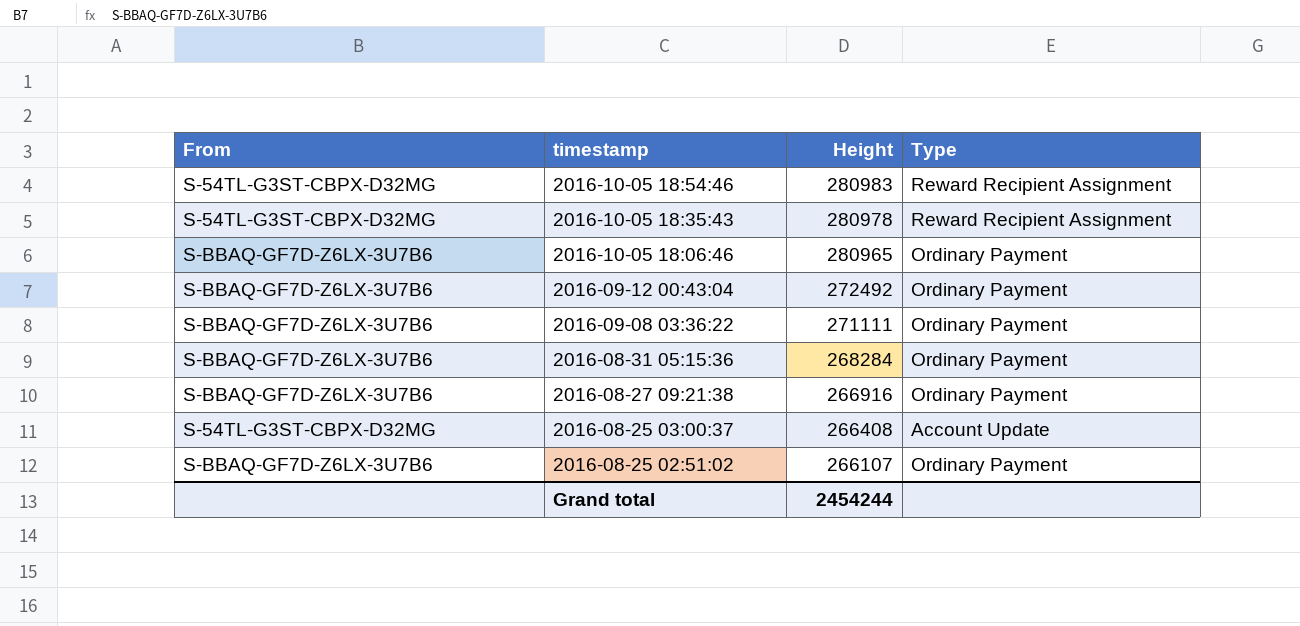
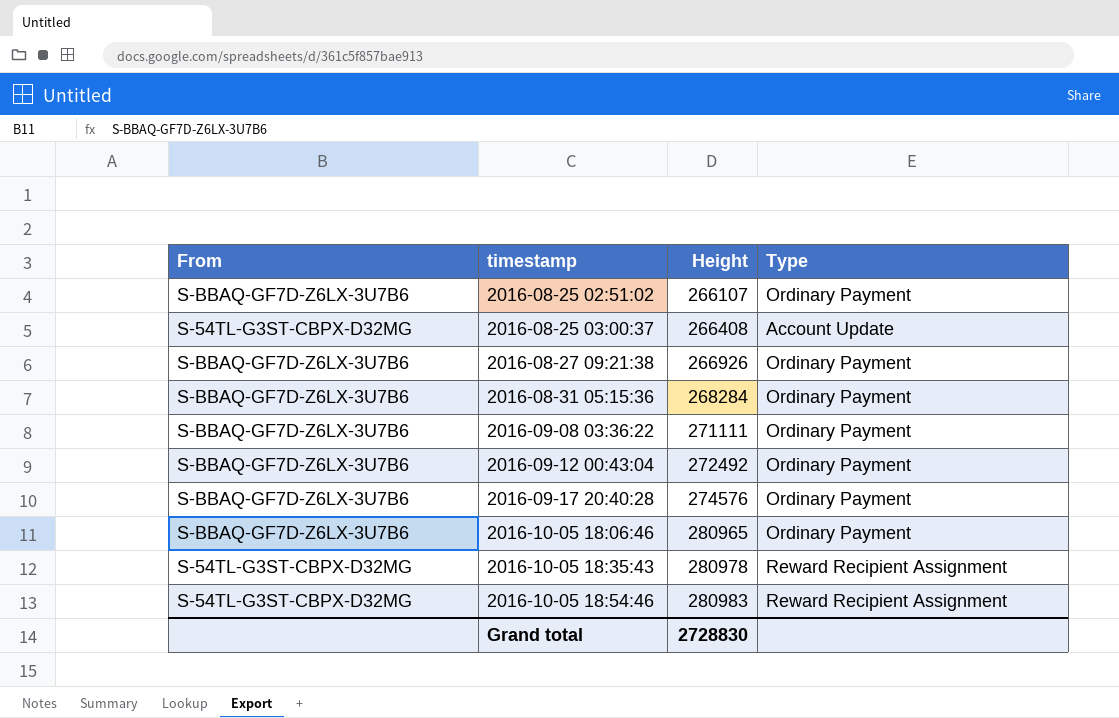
row order: timestamp descending -> timestamp ascending
2016-08-27 09:21:38 | Height: 266916 -> 266926
row 2016-09-17 20:40:28: none -> S-BBAQ-GF7D-Z6LX-3U7B6 | 274576 | Ordinary Payment
Grand total | Height: 2454244 -> 2728830

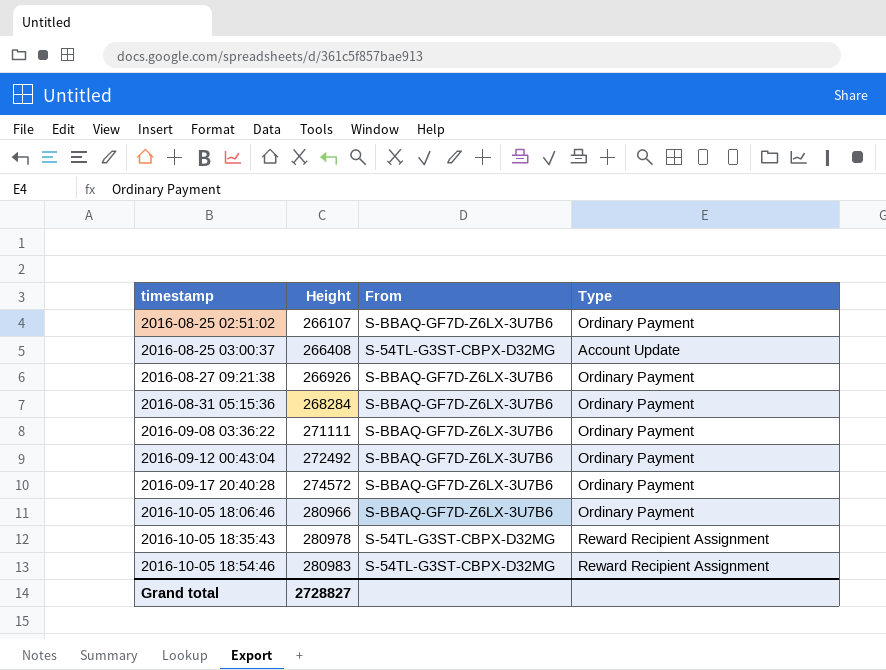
column From | position: 1 -> 3
2016-09-17 20:40:28 | Height: 274576 -> 274572
2016-10-05 18:06:46 | Height: 280965 -> 280966
Grand total | Height: 2728830 -> 2728827

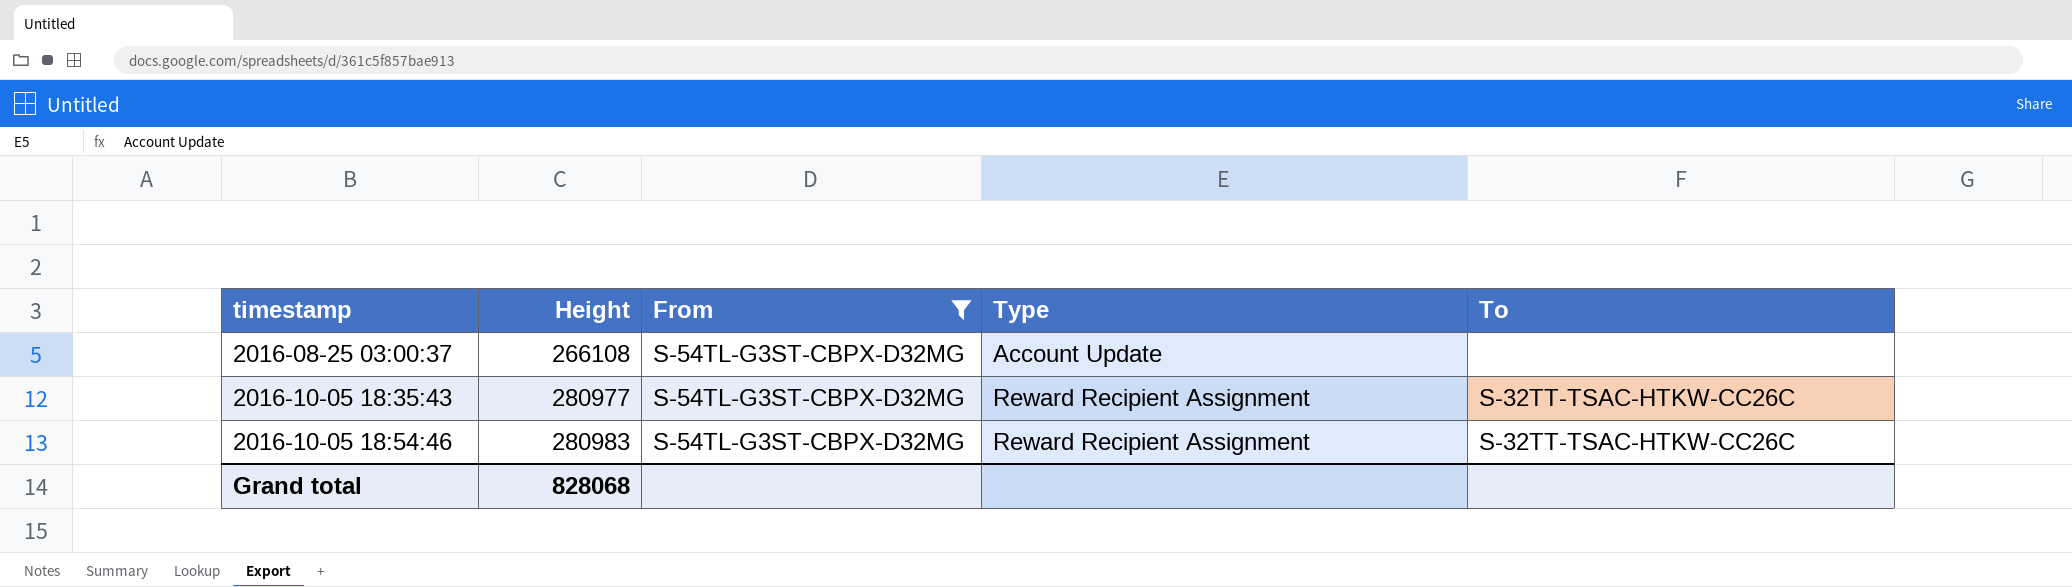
filter: none -> From = S-54TL-G3ST-CBPX-D32MG
column To | position: none -> 5
2016-08-25 03:00:37 | Height: 266408 -> 266108
2016-10-05 18:35:43 | Height: 280978 -> 280977
Grand total | Height: 2728827 -> 828068

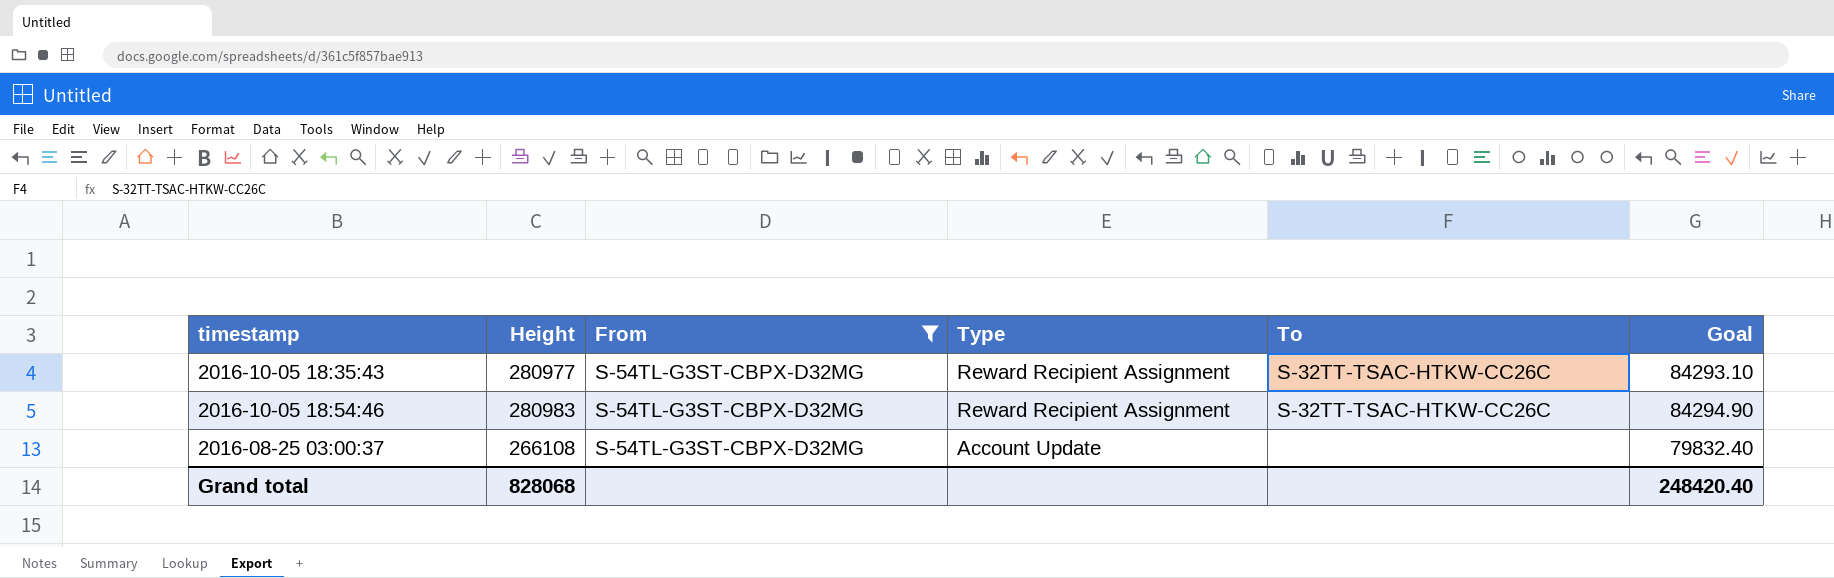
row order: timestamp ascending -> Type descending
column Goal | formula: none -> [Height] * 0.3

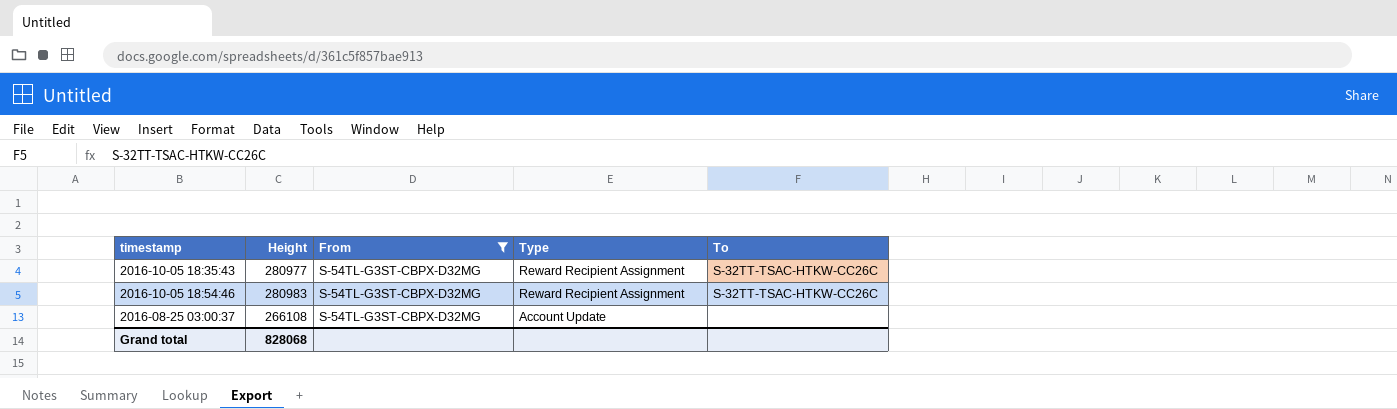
column Goal | formula: [Height] * 0.3 -> none

